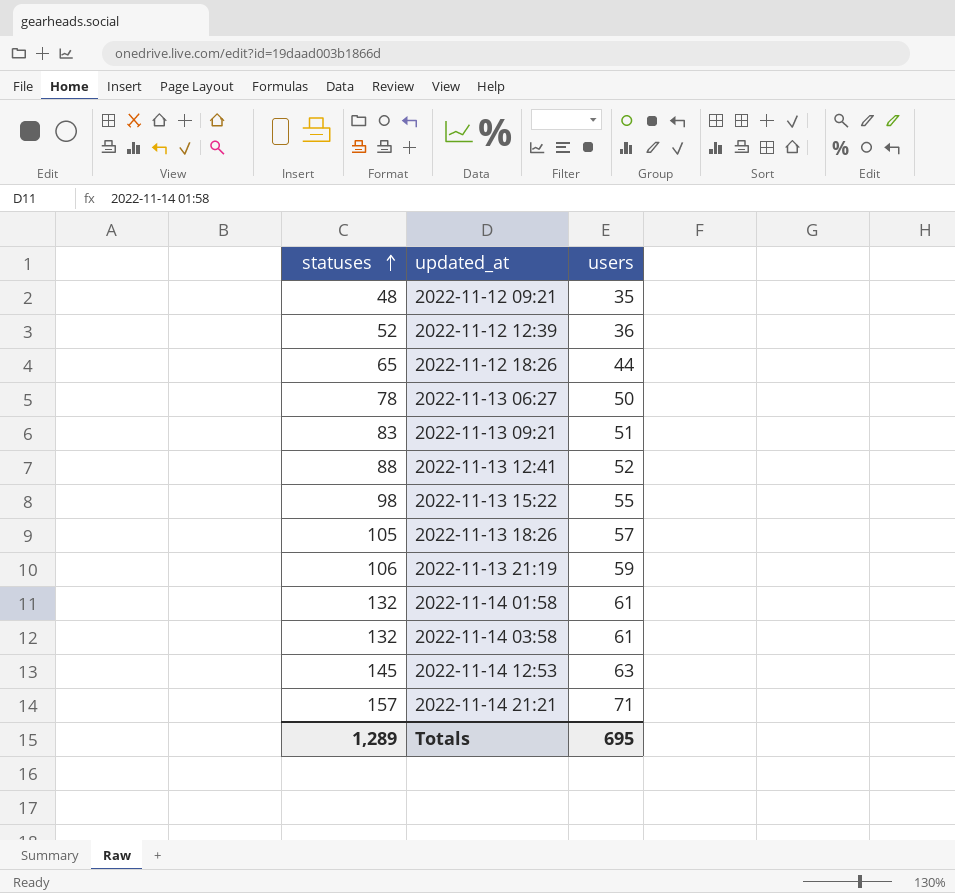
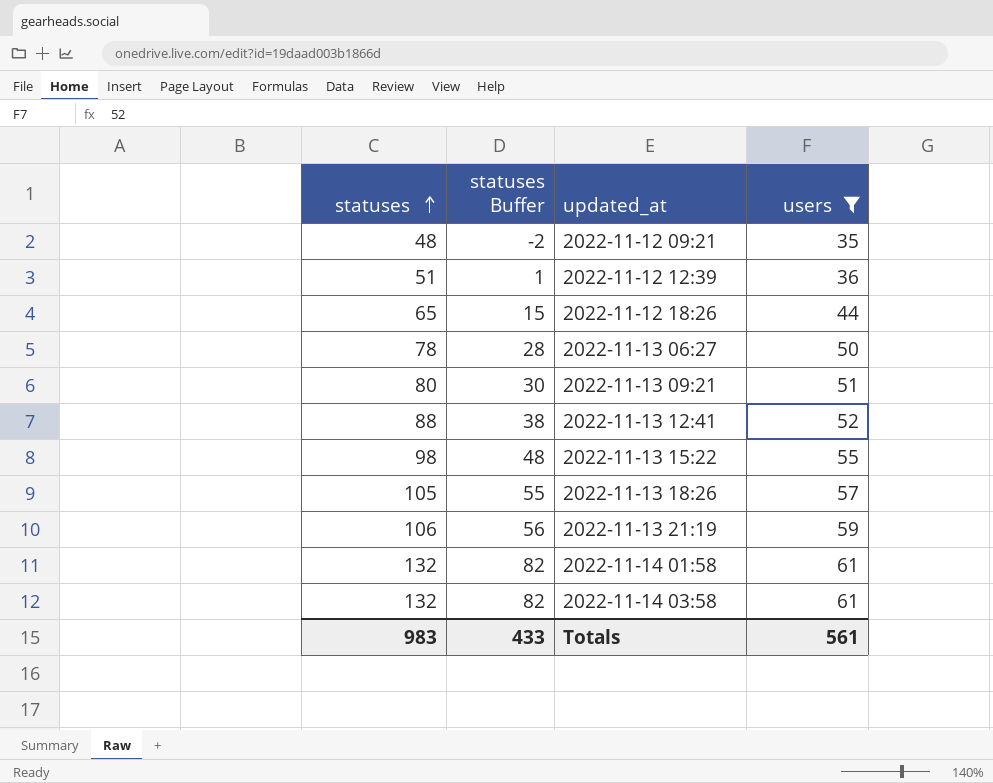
filter: none -> users <= 61
column statuses Buffer | formula: none -> [statuses] - 50
2022-11-12 12:39 | statuses: 52 -> 51
2022-11-13 09:21 | statuses: 83 -> 80
Totals | statuses: 1,289 -> 983
Totals | users: 695 -> 561

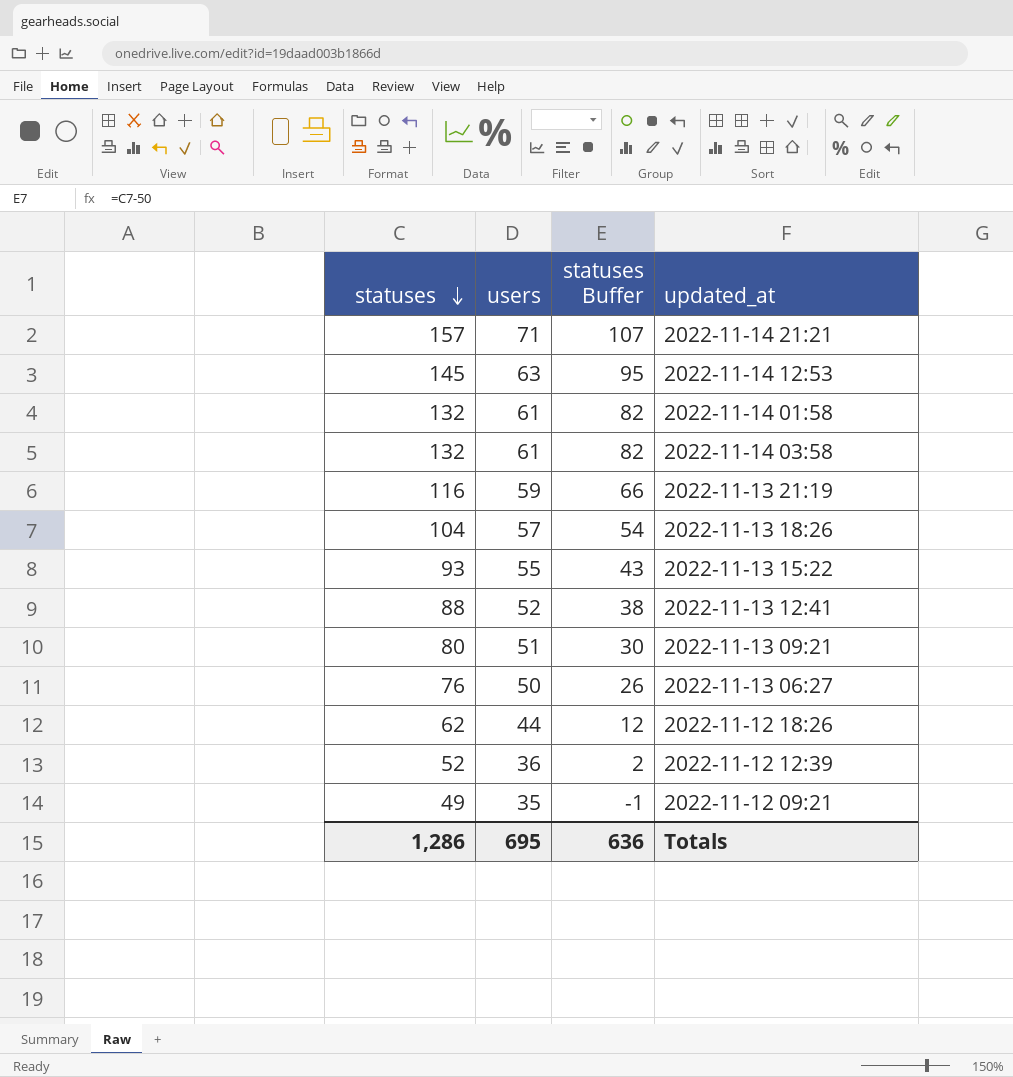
filter: users <= 61 -> none
row order: statuses ascending -> statuses descending
column users | position: 4 -> 2
2022-11-13 21:19 | statuses: 106 -> 116
2022-11-13 21:19 | statuses Buffer: 56 -> 66
2022-11-13 18:26 | statuses: 105 -> 104
2022-11-13 18:26 | statuses Buffer: 55 -> 54
2022-11-13 15:22 | statuses: 98 -> 93
2022-11-13 15:22 | statuses Buffer: 48 -> 43
2022-11-13 06:27 | statuses: 78 -> 76
2022-11-13 06:27 | statuses Buffer: 28 -> 26
2022-11-12 18:26 | statuses: 65 -> 62
2022-11-12 18:26 | statuses Buffer: 15 -> 12
2022-11-12 12:39 | statuses: 51 -> 52
2022-11-12 12:39 | statuses Buffer: 1 -> 2
2022-11-12 09:21 | statuses: 48 -> 49
2022-11-12 09:21 | statuses Buffer: -2 -> -1
Totals | statuses: 983 -> 1,286
Totals | users: 561 -> 695
Totals | statuses Buffer: 433 -> 636

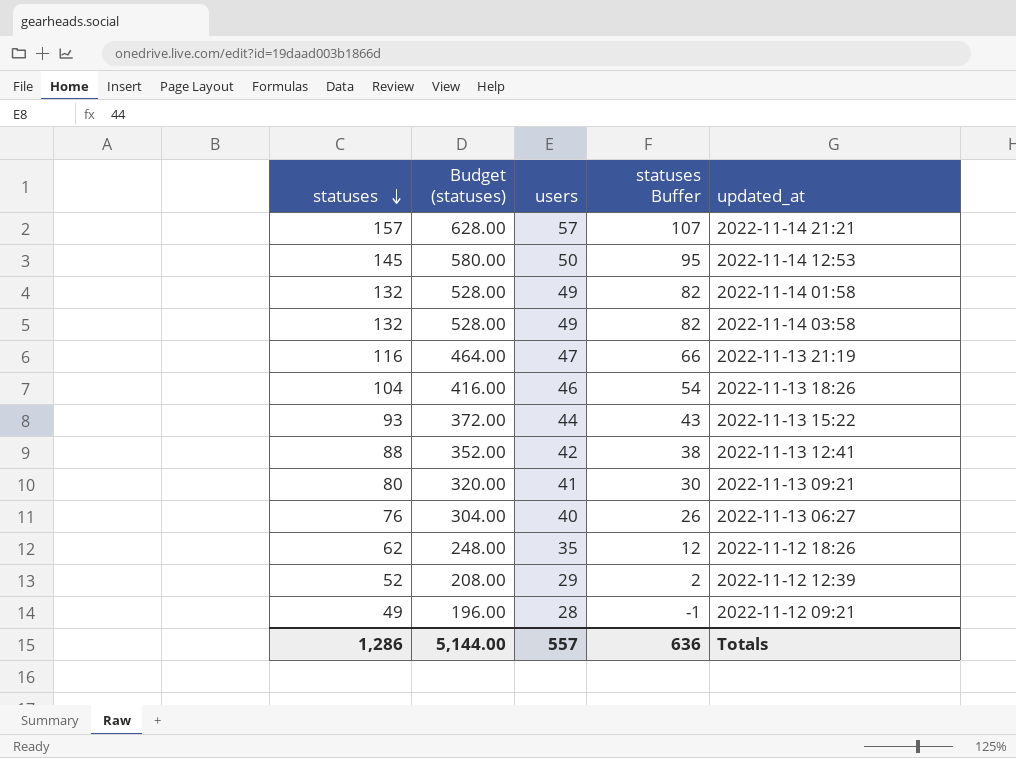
column Budget (statuses) | formula: none -> [statuses] * 4
2022-11-14 21:21 | users: 71 -> 57
2022-11-14 12:53 | users: 63 -> 50
2022-11-14 01:58 | users: 61 -> 49
2022-11-14 03:58 | users: 61 -> 49
2022-11-13 21:19 | users: 59 -> 47
2022-11-13 18:26 | users: 57 -> 46
2022-11-13 15:22 | users: 55 -> 44
2022-11-13 12:41 | users: 52 -> 42
2022-11-13 09:21 | users: 51 -> 41
2022-11-13 06:27 | users: 50 -> 40
2022-11-12 18:26 | users: 44 -> 35
2022-11-12 12:39 | users: 36 -> 29
2022-11-12 09:21 | users: 35 -> 28
Totals | users: 695 -> 557

